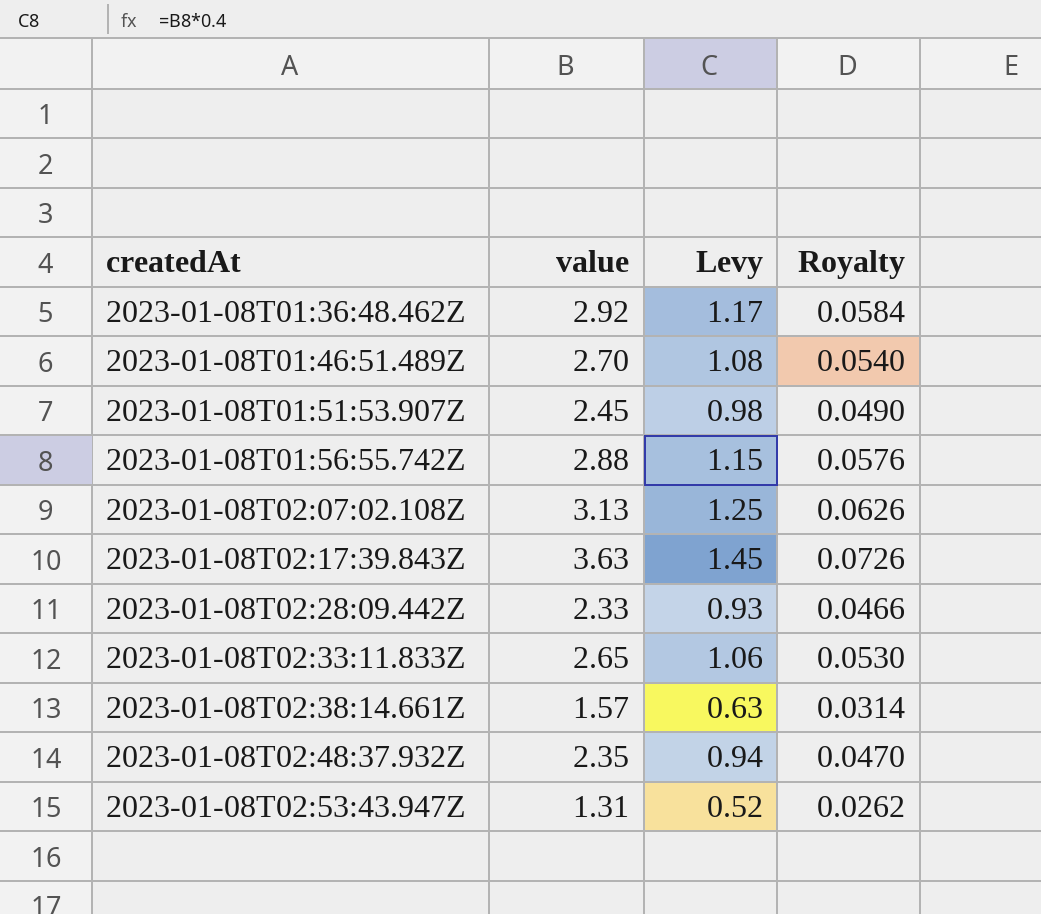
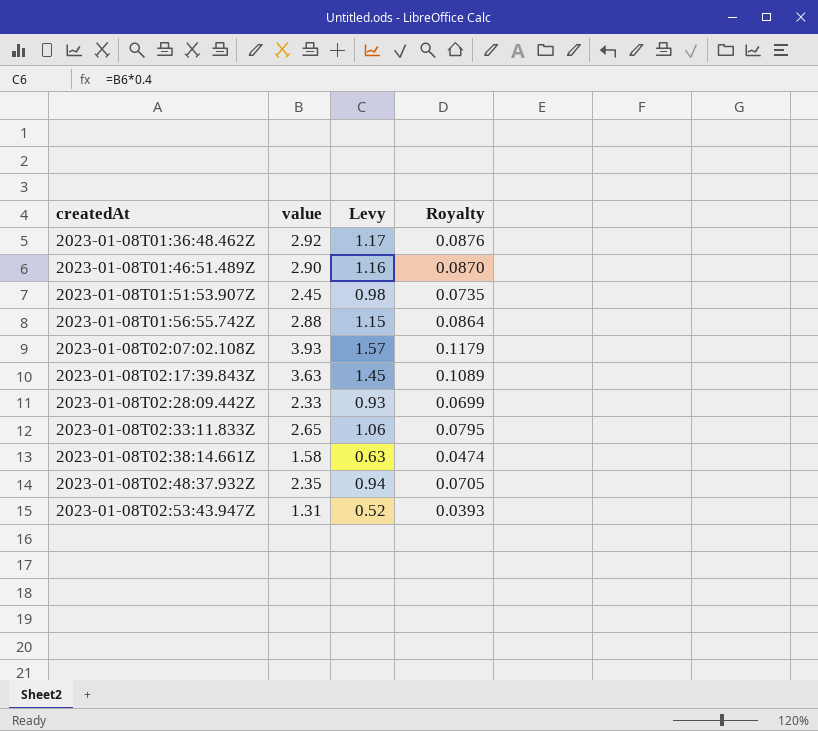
column Royalty | formula: [value] * 0.02 -> [value] * 0.03
2023-01-08T01:46:51.489Z | value: 2.70 -> 2.90
2023-01-08T01:46:51.489Z | Levy: 1.08 -> 1.16
2023-01-08T02:07:02.108Z | value: 3.13 -> 3.93
2023-01-08T02:07:02.108Z | Levy: 1.25 -> 1.57
2023-01-08T02:38:14.661Z | value: 1.57 -> 1.58

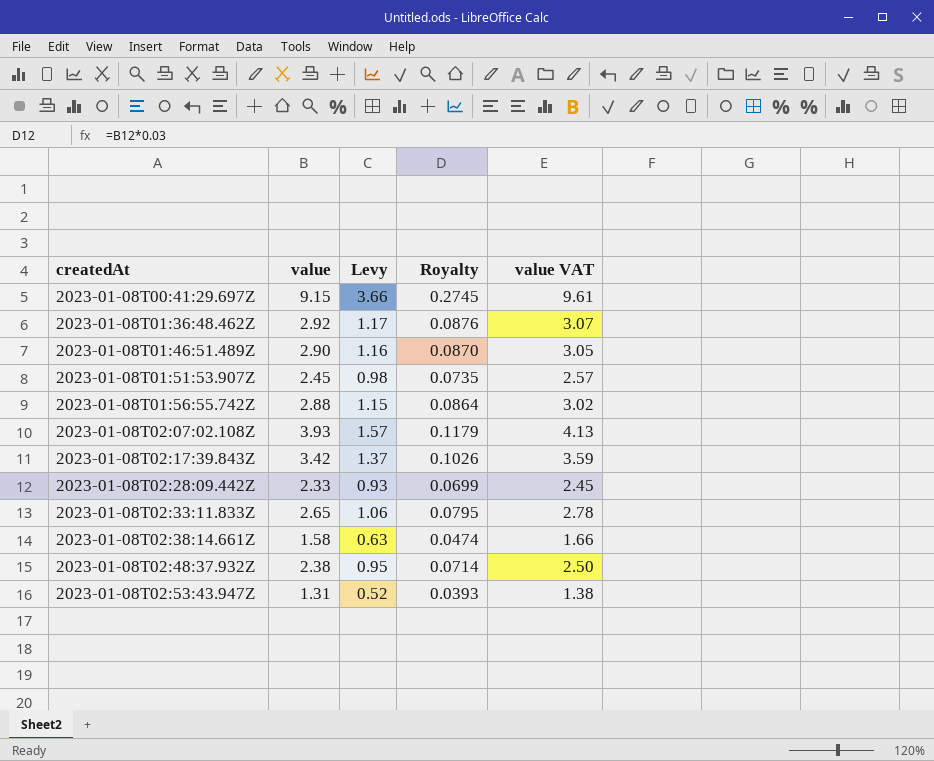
column value VAT | formula: none -> [value] * 1.05
row 2023-01-08T00:41:29.697Z: none -> 9.15 | 3.66 | 0.2745 | 9.61
2023-01-08T02:17:39.843Z | value: 3.63 -> 3.42
2023-01-08T02:17:39.843Z | Levy: 1.45 -> 1.37
2023-01-08T02:17:39.843Z | Royalty: 0.1089 -> 0.1026
2023-01-08T02:48:37.932Z | value: 2.35 -> 2.38
2023-01-08T02:48:37.932Z | Levy: 0.94 -> 0.95
2023-01-08T02:48:37.932Z | Royalty: 0.0705 -> 0.0714

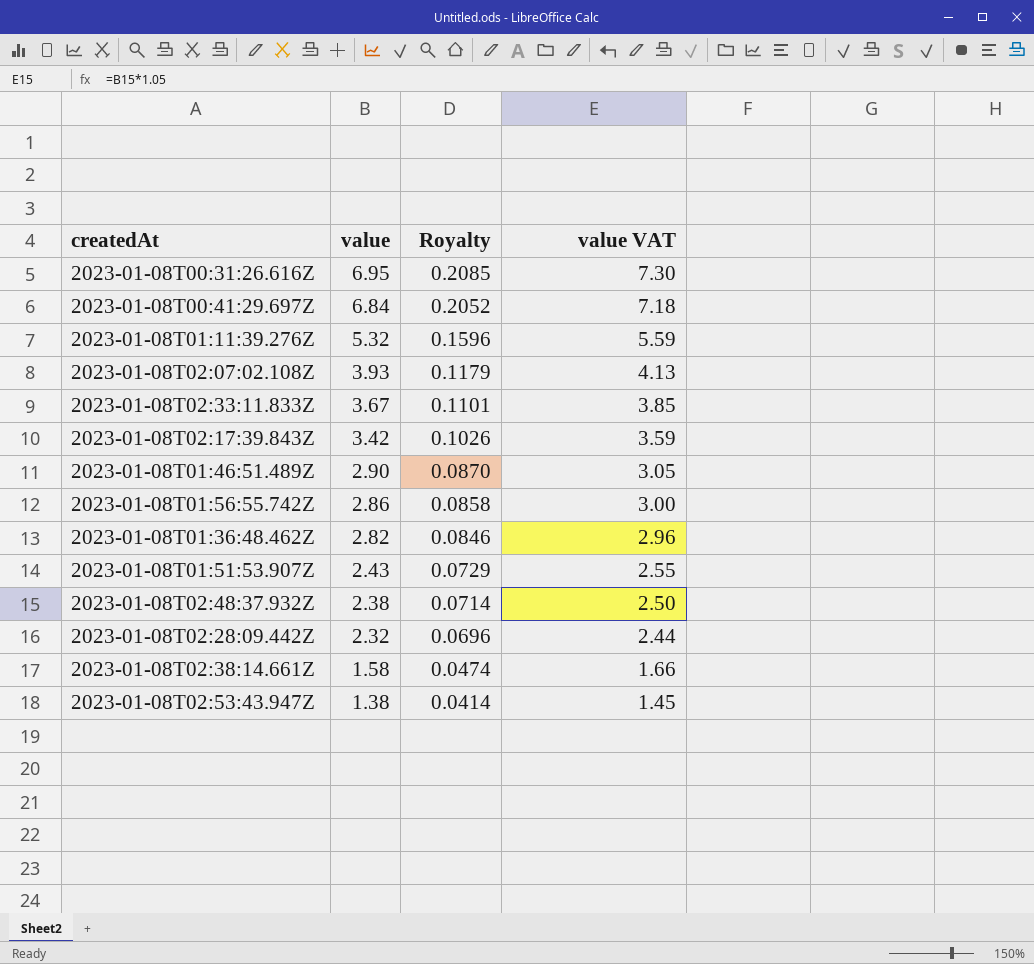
row order: createdAt ascending -> value descending
column Levy | formula: [value] * 0.4 -> none
row 2023-01-08T00:31:26.616Z: none -> 6.95 | 0.2085 | 7.30
2023-01-08T00:41:29.697Z | value: 9.15 -> 6.84
2023-01-08T00:41:29.697Z | Royalty: 0.2745 -> 0.2052
2023-01-08T00:41:29.697Z | value VAT: 9.61 -> 7.18
row 2023-01-08T01:11:39.276Z: none -> 5.32 | 0.1596 | 5.59
2023-01-08T02:33:11.833Z | value: 2.65 -> 3.67
2023-01-08T02:33:11.833Z | Royalty: 0.0795 -> 0.1101
2023-01-08T02:33:11.833Z | value VAT: 2.78 -> 3.85
2023-01-08T01:56:55.742Z | value: 2.88 -> 2.86
2023-01-08T01:56:55.742Z | Royalty: 0.0864 -> 0.0858
2023-01-08T01:56:55.742Z | value VAT: 3.02 -> 3.00
2023-01-08T01:36:48.462Z | value: 2.92 -> 2.82
2023-01-08T01:36:48.462Z | Royalty: 0.0876 -> 0.0846
2023-01-08T01:36:48.462Z | value VAT: 3.07 -> 2.96
2023-01-08T01:51:53.907Z | value: 2.45 -> 2.43
2023-01-08T01:51:53.907Z | Royalty: 0.0735 -> 0.0729
2023-01-08T01:51:53.907Z | value VAT: 2.57 -> 2.55
2023-01-08T02:28:09.442Z | value: 2.33 -> 2.32
2023-01-08T02:28:09.442Z | Royalty: 0.0699 -> 0.0696
2023-01-08T02:28:09.442Z | value VAT: 2.45 -> 2.44
2023-01-08T02:53:43.947Z | value: 1.31 -> 1.38
2023-01-08T02:53:43.947Z | Royalty: 0.0393 -> 0.0414
2023-01-08T02:53:43.947Z | value VAT: 1.38 -> 1.45

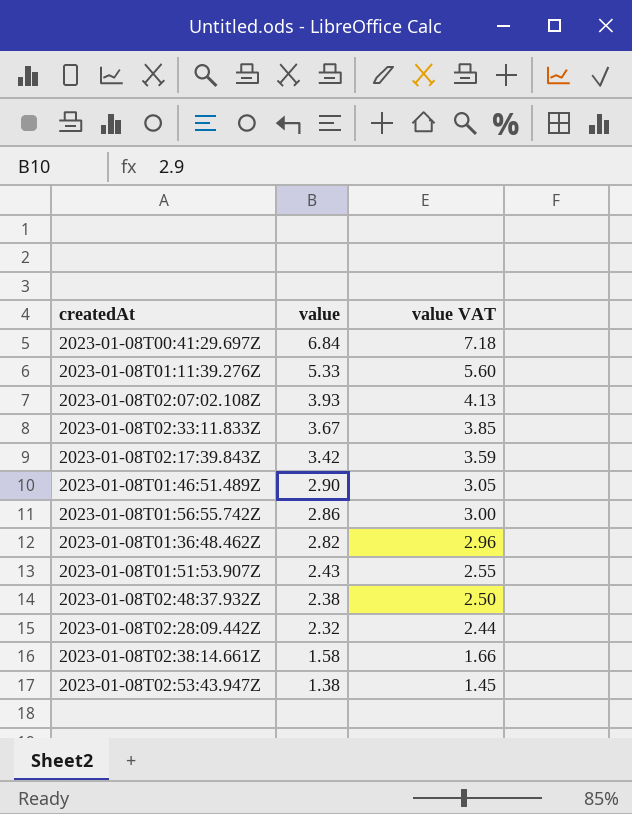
column Royalty | formula: [value] * 0.03 -> none
row 2023-01-08T00:31:26.616Z: 6.95 | 0.2085 | 7.30 -> none
2023-01-08T01:11:39.276Z | value: 5.32 -> 5.33
2023-01-08T01:11:39.276Z | value VAT: 5.59 -> 5.60

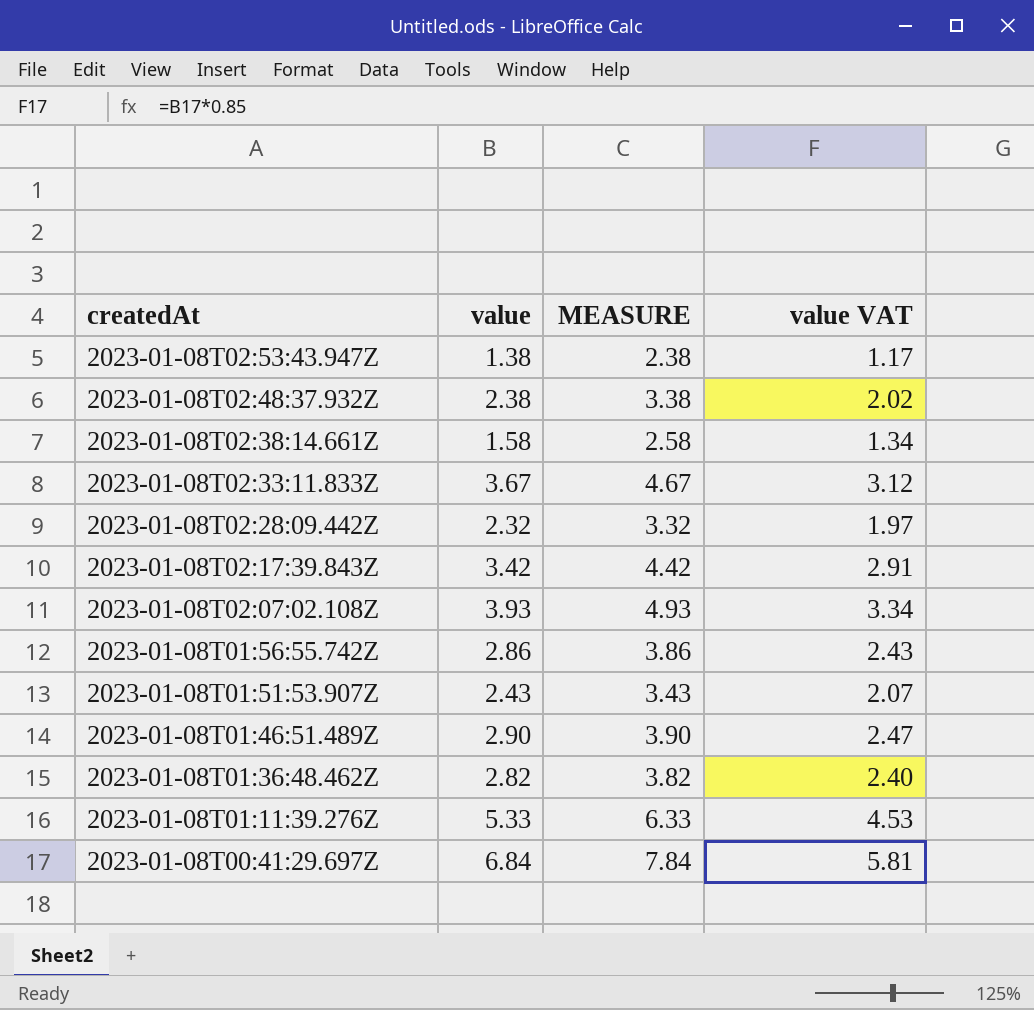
row order: value descending -> createdAt descending
column MEASURE | formula: none -> [value] + 1
column value VAT | formula: [value] * 1.05 -> [value] * 0.85

